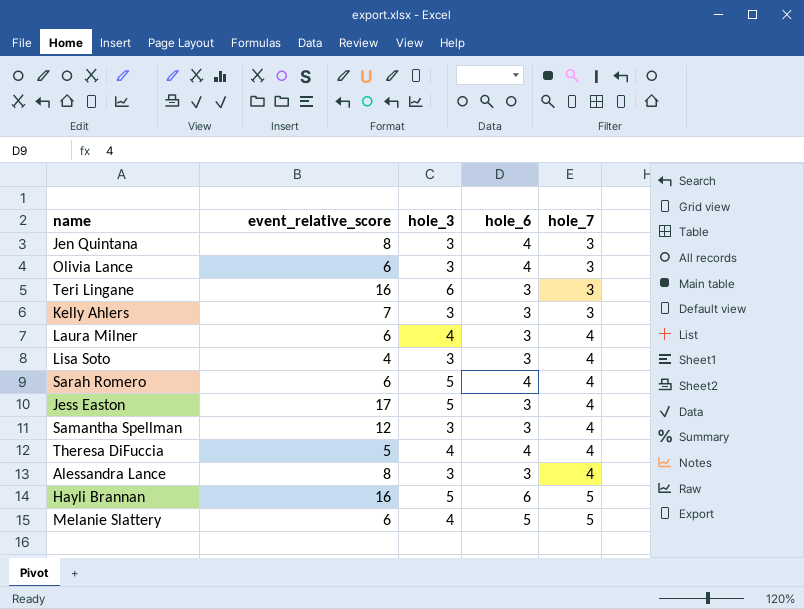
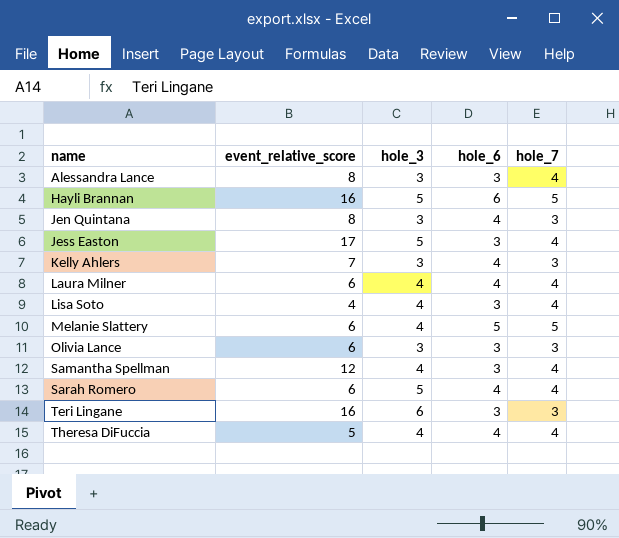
row order: hole_7 ascending -> name ascending
Kelly Ahlers | hole_6: 3 -> 4
Laura Milner | hole_6: 3 -> 4
Lisa Soto | hole_3: 3 -> 4
Olivia Lance | hole_6: 4 -> 3
Samantha Spellman | hole_3: 3 -> 4

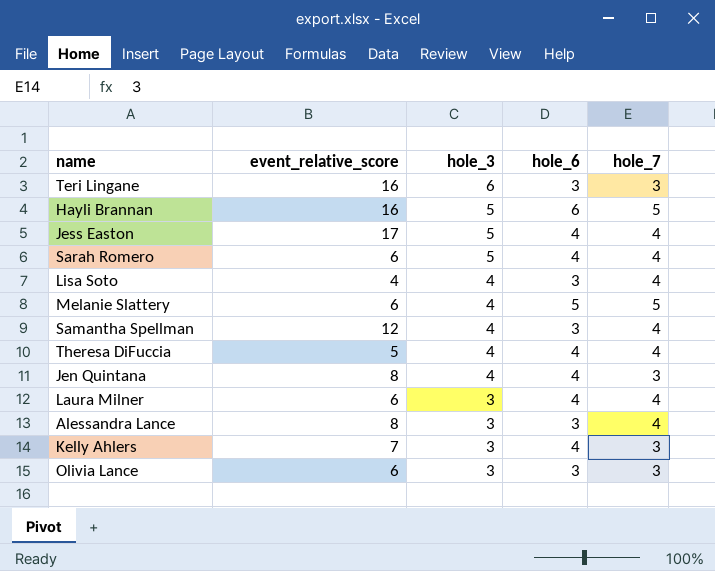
row order: name ascending -> hole_3 descending
Jess Easton | hole_6: 3 -> 4
Jen Quintana | hole_3: 3 -> 4
Laura Milner | hole_3: 4 -> 3

